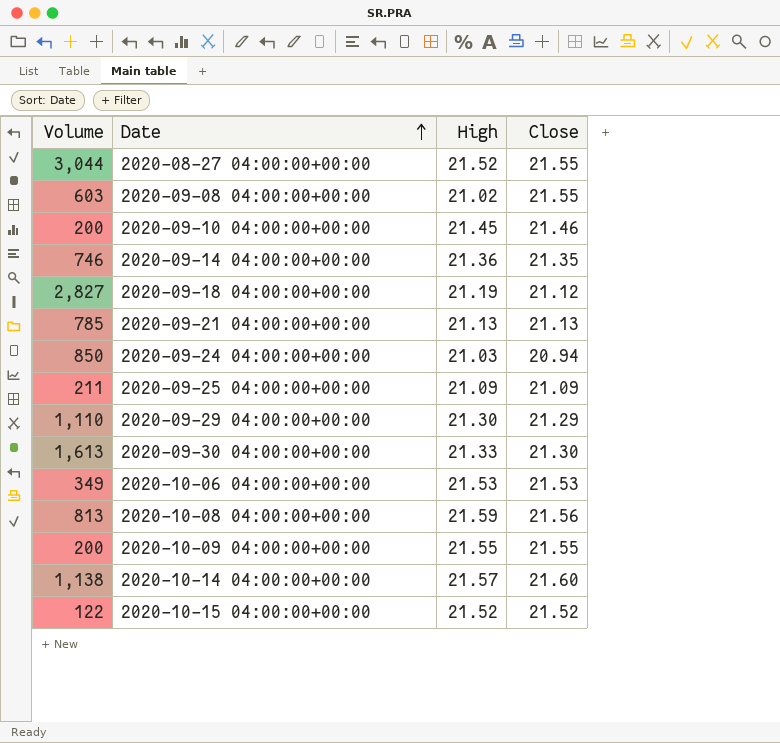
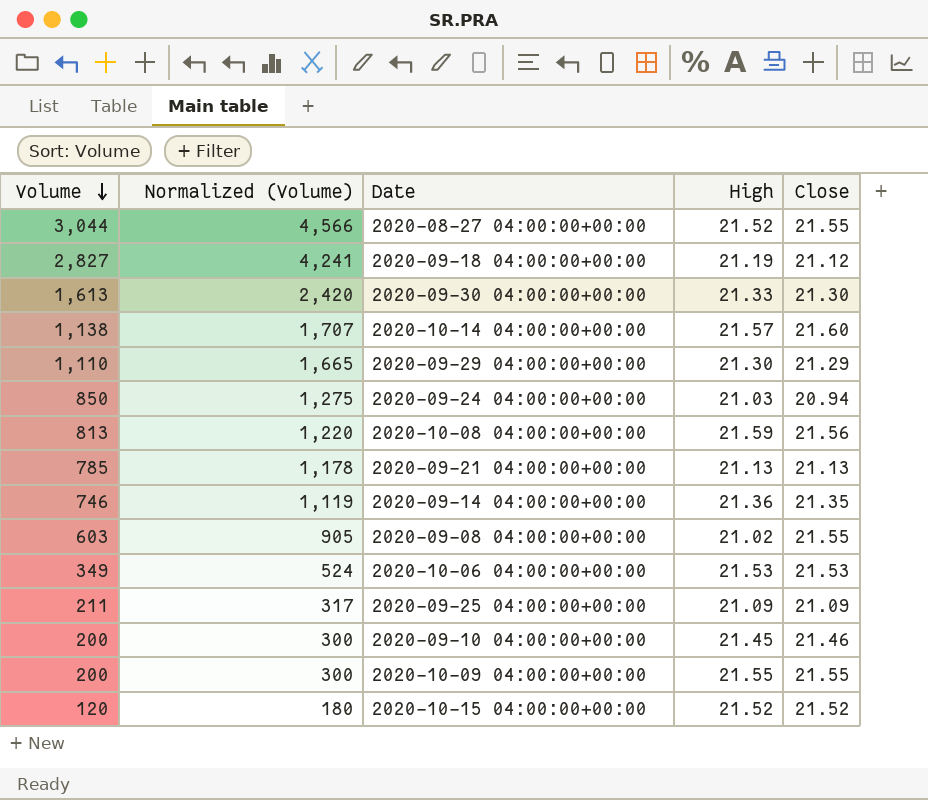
row order: Date ascending -> Volume descending
column Normalized (Volume) | formula: none -> [Volume] * 1.5
2020-10-15 04:00:00+00:00 | Volume: 122 -> 120

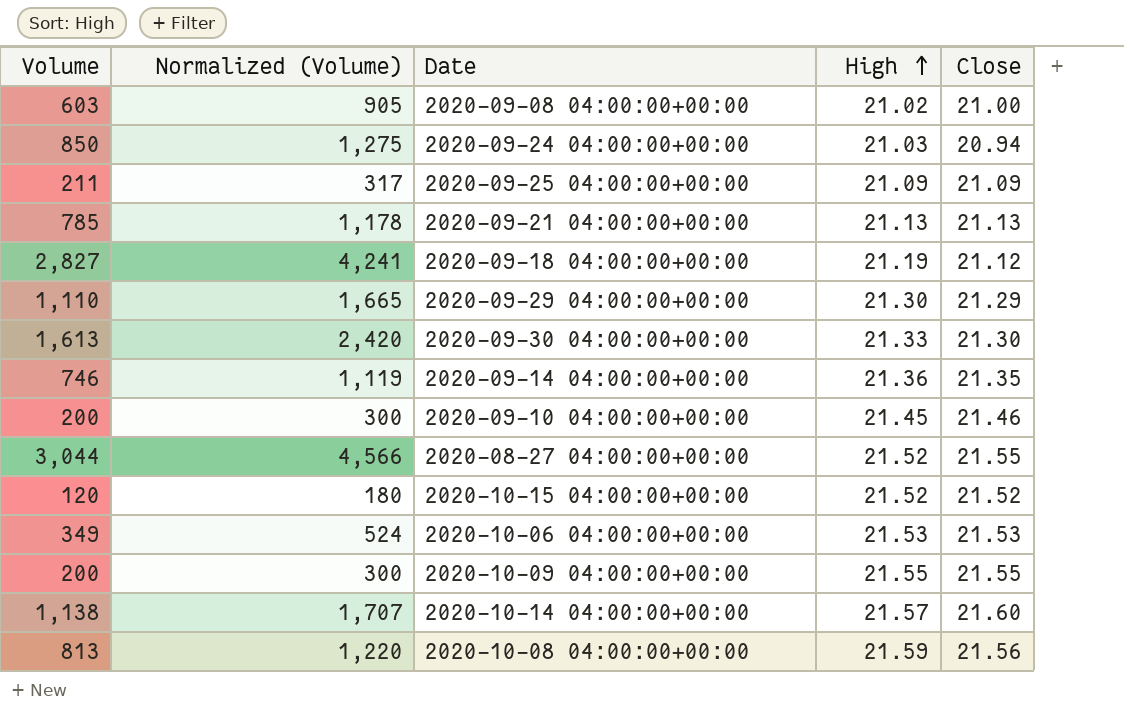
row order: Volume descending -> High ascending
2020-09-08 04:00:00+00:00 | Close: 21.55 -> 21.00

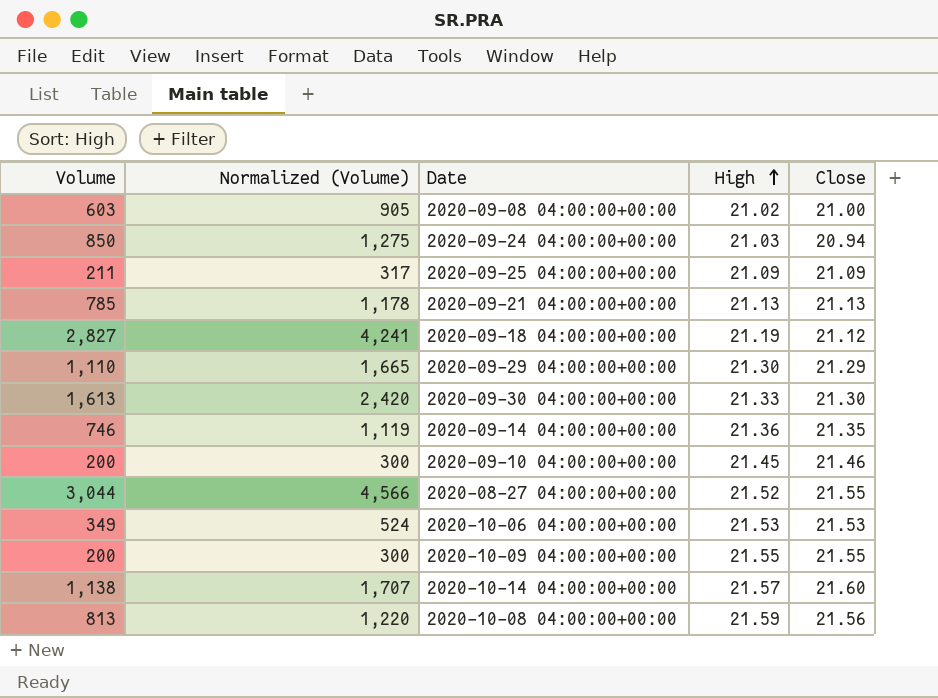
row 2020-10-15 04:00:00+00:00: 120 | 180 | 21.52 | 21.52 -> none

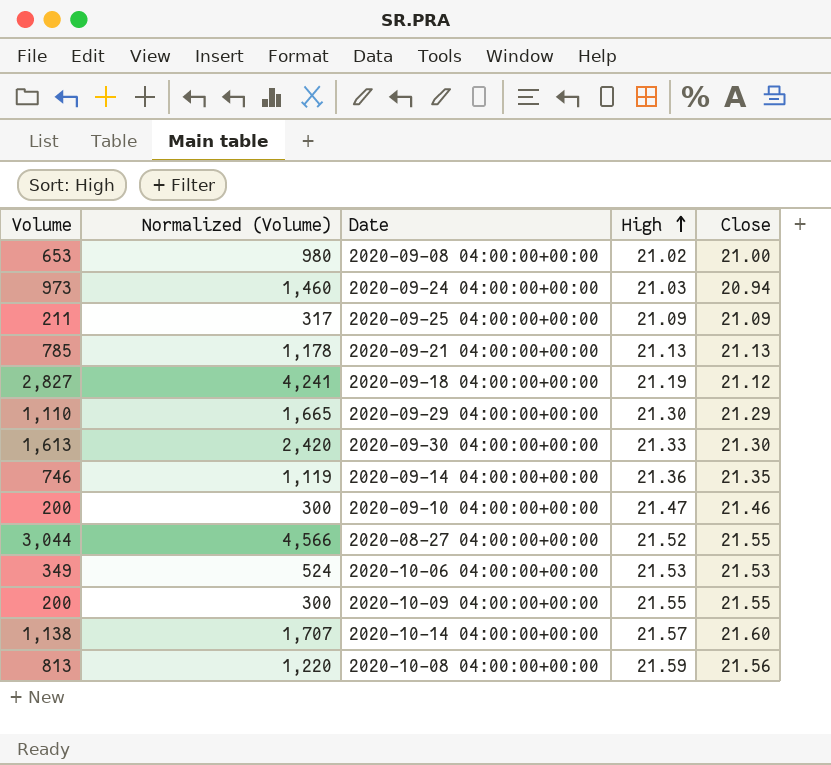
2020-09-08 04:00:00+00:00 | Volume: 603 -> 653
2020-09-08 04:00:00+00:00 | Normalized (Volume): 905 -> 980
2020-09-24 04:00:00+00:00 | Volume: 850 -> 973
2020-09-24 04:00:00+00:00 | Normalized (Volume): 1,275 -> 1,460
2020-09-10 04:00:00+00:00 | High: 21.45 -> 21.47

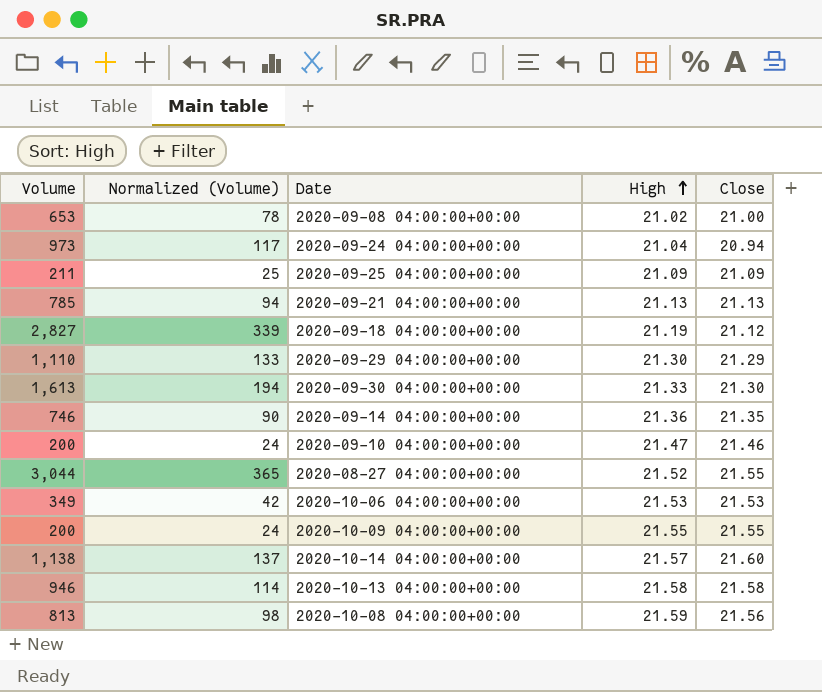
column Normalized (Volume) | formula: [Volume] * 1.5 -> [Volume] * 0.12
2020-09-24 04:00:00+00:00 | High: 21.03 -> 21.04
row 2020-10-13 04:00:00+00:00: none -> 946 | 114 | 21.58 | 21.58

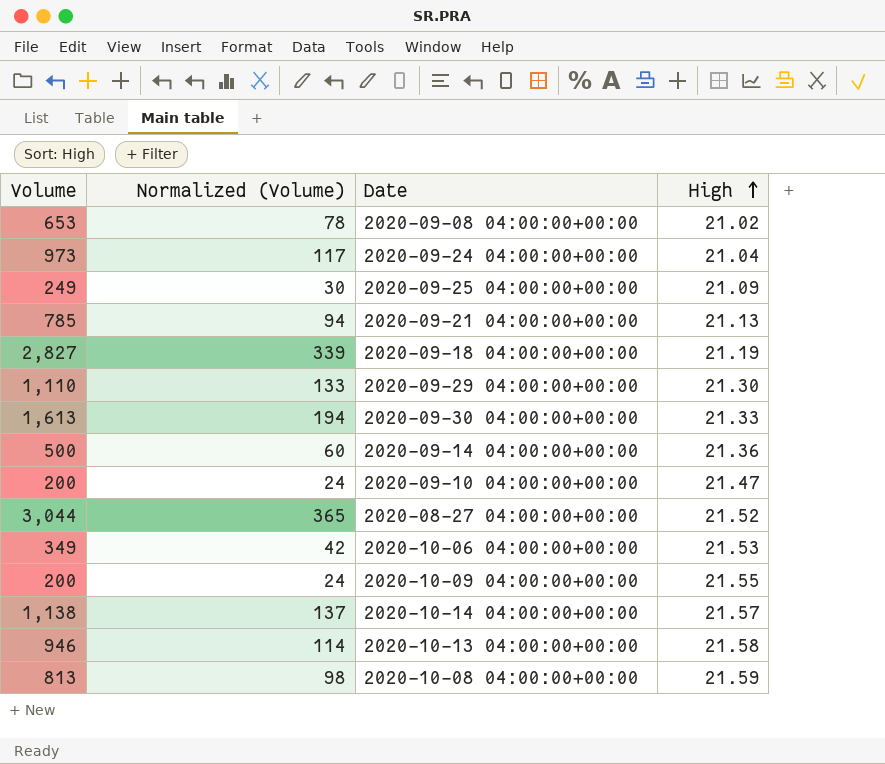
column Close | position: 5 -> none
2020-09-25 04:00:00+00:00 | Volume: 211 -> 249
2020-09-25 04:00:00+00:00 | Normalized (Volume): 25 -> 30
2020-09-14 04:00:00+00:00 | Volume: 746 -> 500
2020-09-14 04:00:00+00:00 | Normalized (Volume): 90 -> 60

